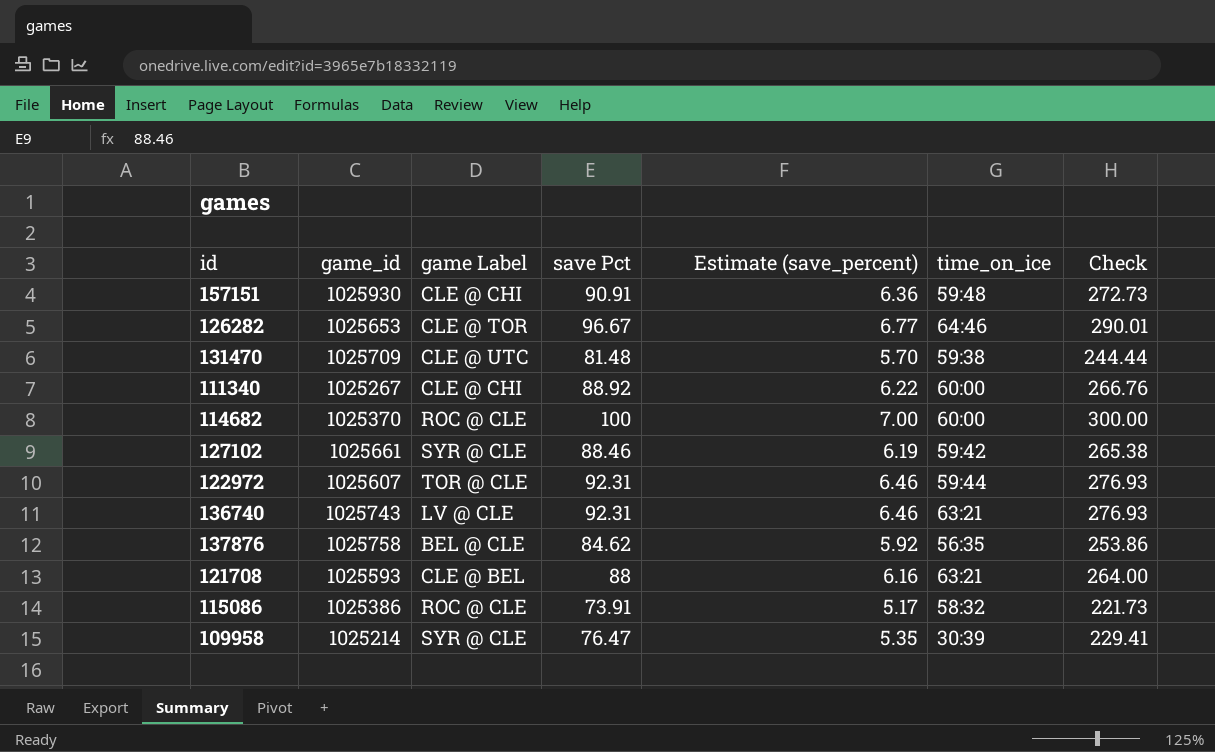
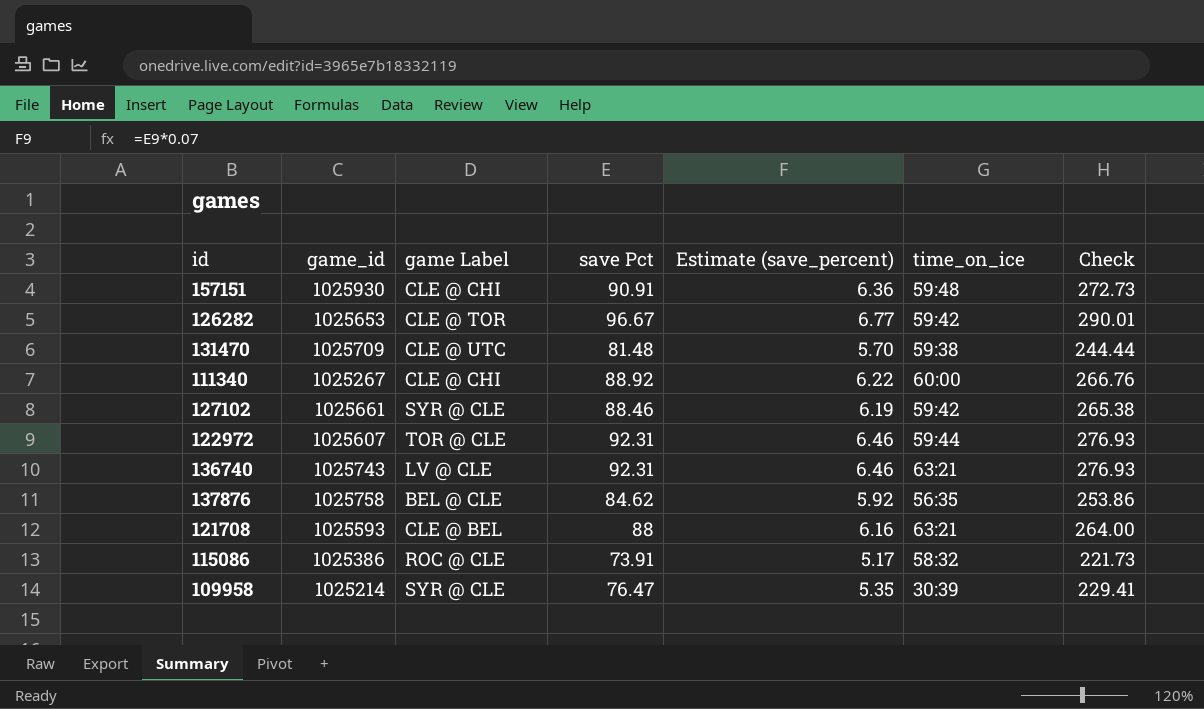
row 114682: 1025370 | ROC @ CLE | 100 | 7.00 | 60:00 | 300.00 -> none
126282 | time_on_ice: 64:46 -> 59:42

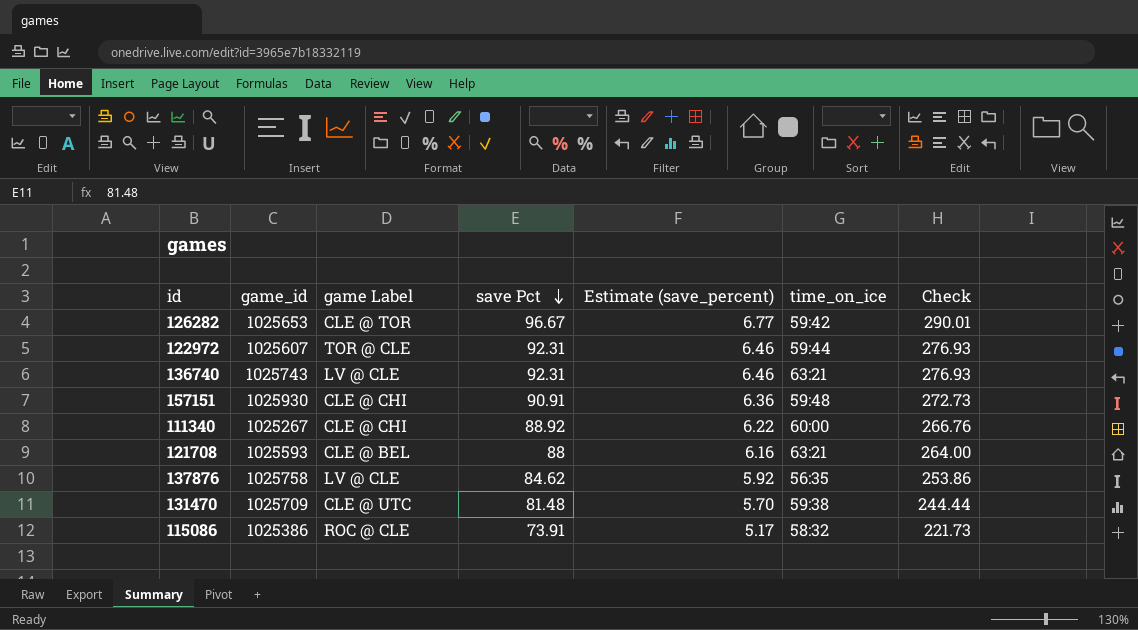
row order: none -> save Pct descending
row 127102: 1025661 | SYR @ CLE | 88.46 | 6.19 | 59:42 | 265.38 -> none
row 109958: 1025214 | SYR @ CLE | 76.47 | 5.35 | 30:39 | 229.41 -> none
137876 | game Label: BEL @ CLE -> LV @ CLE

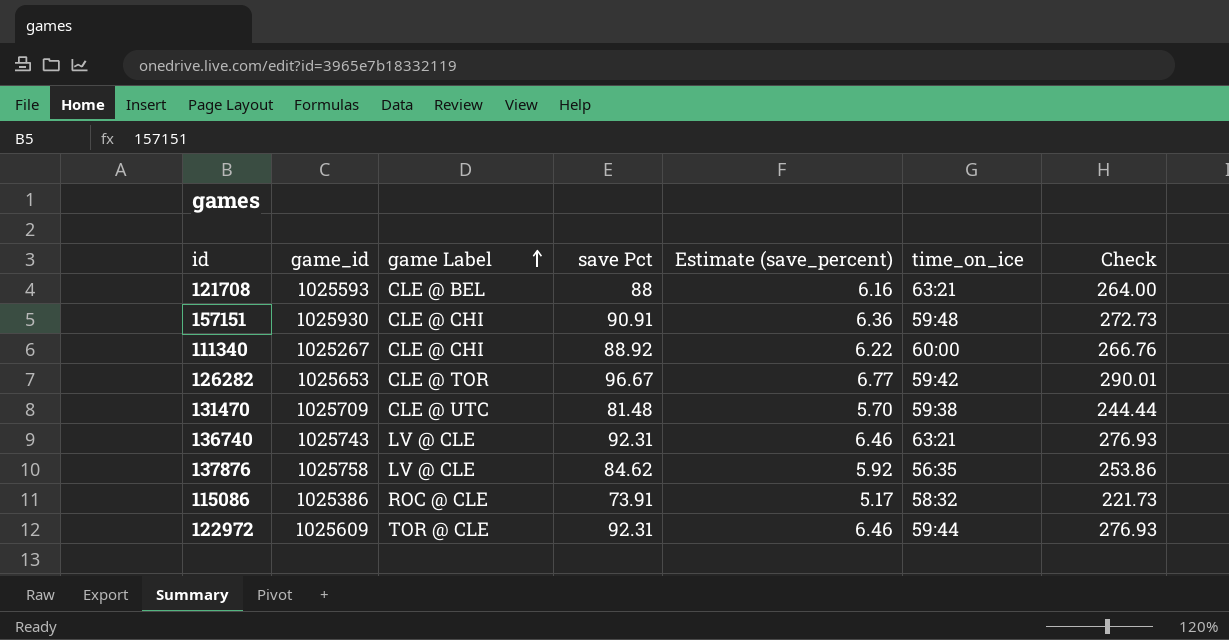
row order: save Pct descending -> game Label ascending
122972 | game_id: 1025607 -> 1025609

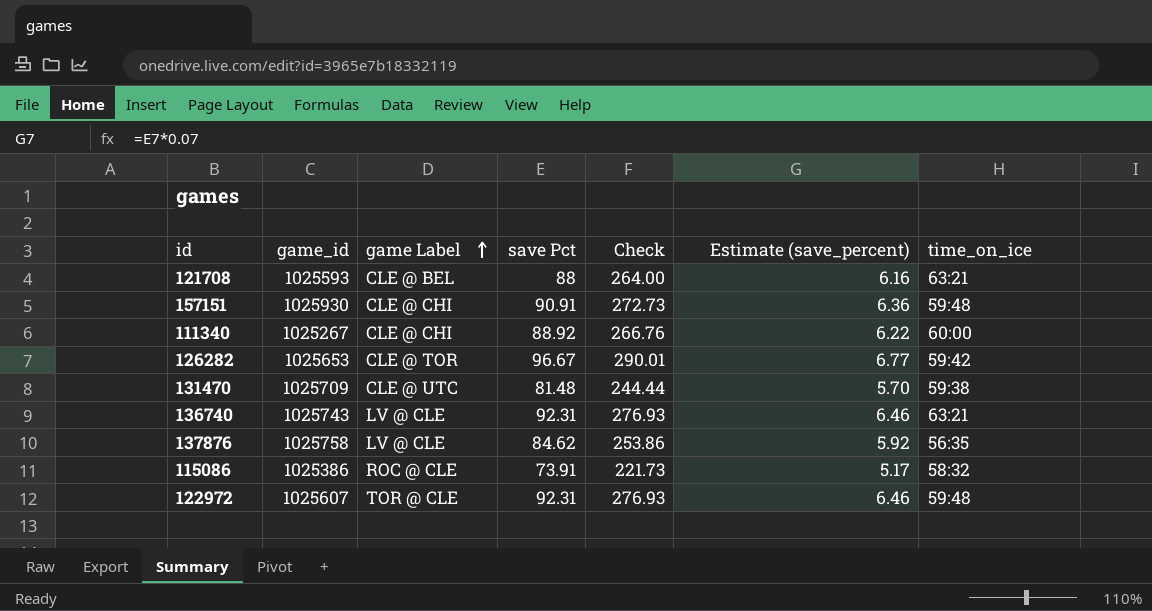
column Check | position: 7 -> 5
122972 | game_id: 1025609 -> 1025607
122972 | time_on_ice: 59:44 -> 59:48

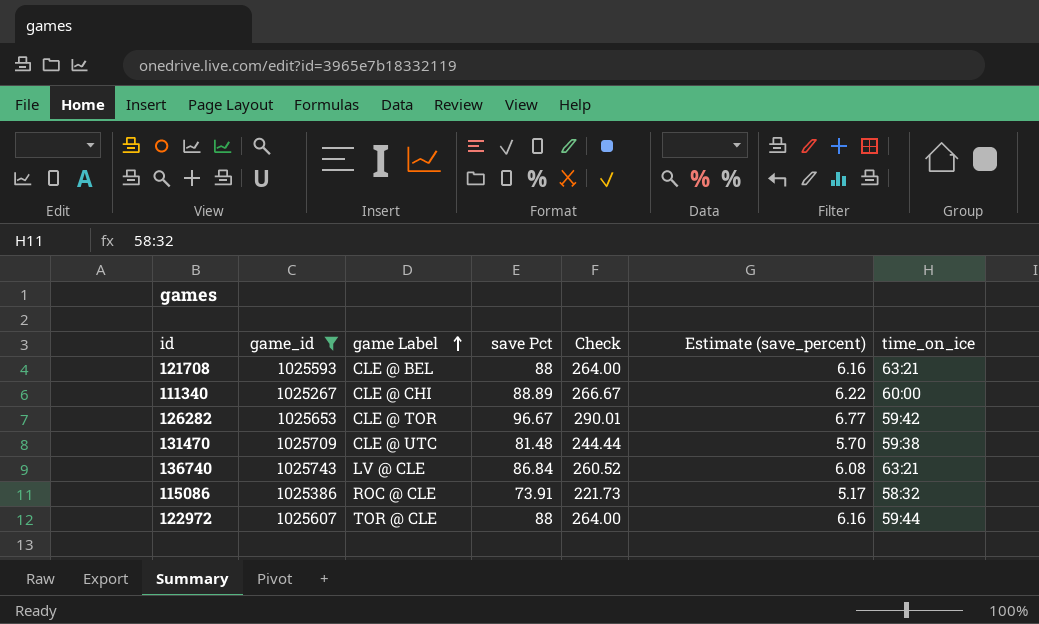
filter: none -> game_id <= 1025743
111340 | save Pct: 88.92 -> 88.89
111340 | Check: 266.76 -> 266.67
136740 | save Pct: 92.31 -> 86.84
136740 | Check: 276.93 -> 260.52
136740 | Estimate (save_percent): 6.46 -> 6.08
122972 | save Pct: 92.31 -> 88
122972 | Check: 276.93 -> 264.00
122972 | Estimate (save_percent): 6.46 -> 6.16
122972 | time_on_ice: 59:48 -> 59:44

